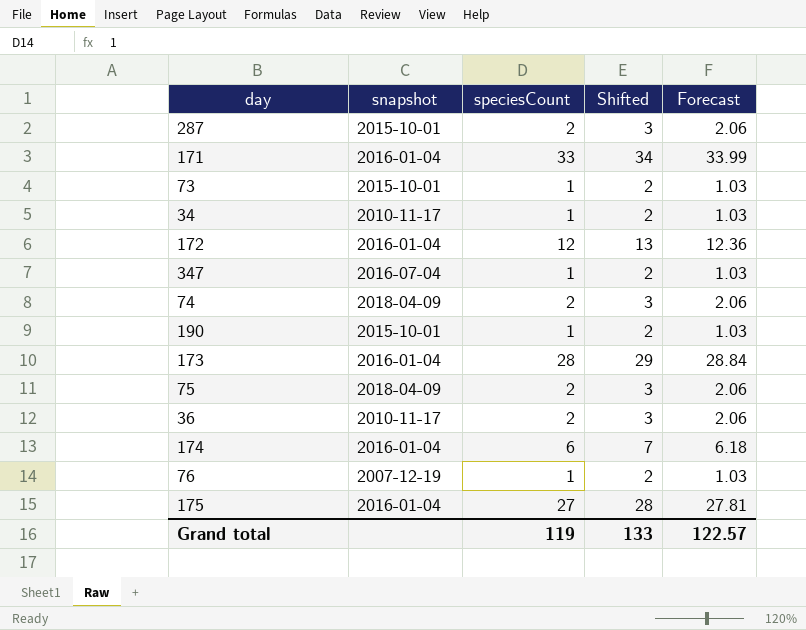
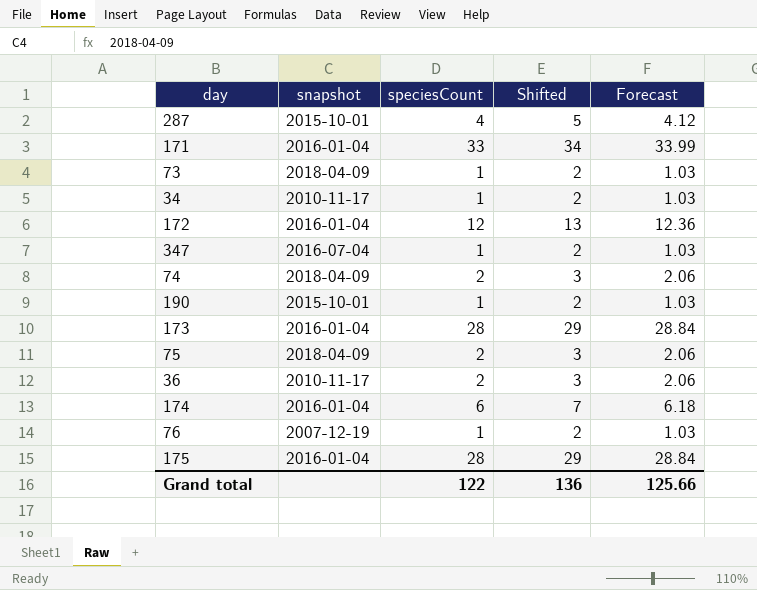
287 | speciesCount: 2 -> 4
287 | Shifted: 3 -> 5
287 | Forecast: 2.06 -> 4.12
73 | snapshot: 2015-10-01 -> 2018-04-09
175 | speciesCount: 27 -> 28
175 | Shifted: 28 -> 29
175 | Forecast: 27.81 -> 28.84
Grand total | speciesCount: 119 -> 122
Grand total | Shifted: 133 -> 136
Grand total | Forecast: 122.57 -> 125.66

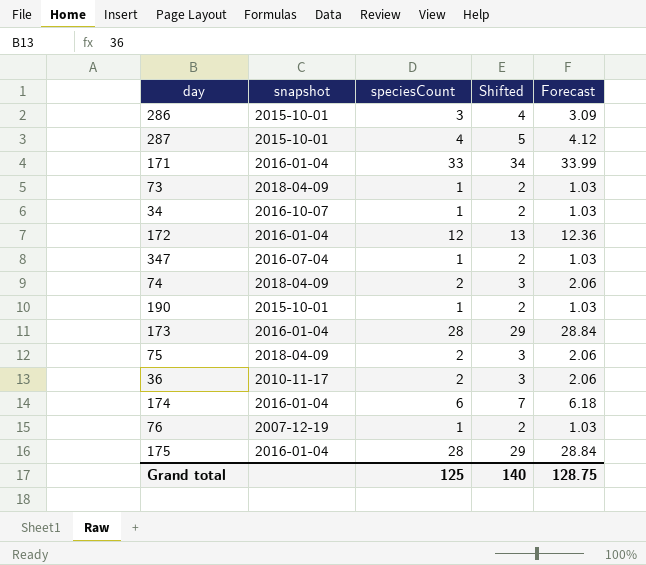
row 286: none -> 2015-10-01 | 3 | 4 | 3.09
34 | snapshot: 2010-11-17 -> 2016-10-07
Grand total | speciesCount: 122 -> 125
Grand total | Shifted: 136 -> 140
Grand total | Forecast: 125.66 -> 128.75

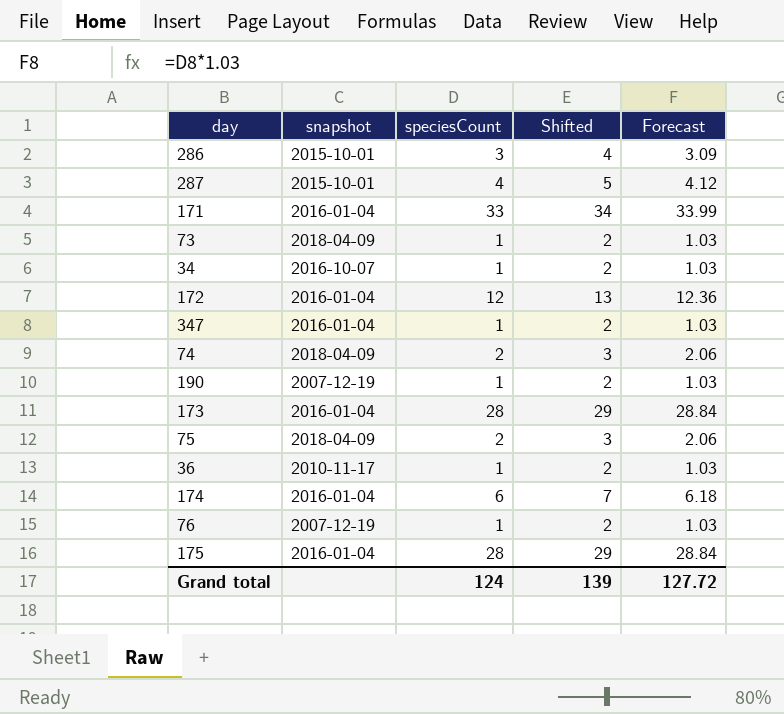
347 | snapshot: 2016-07-04 -> 2016-01-04
190 | snapshot: 2015-10-01 -> 2007-12-19
36 | speciesCount: 2 -> 1
36 | Shifted: 3 -> 2
36 | Forecast: 2.06 -> 1.03
Grand total | speciesCount: 125 -> 124
Grand total | Shifted: 140 -> 139
Grand total | Forecast: 128.75 -> 127.72

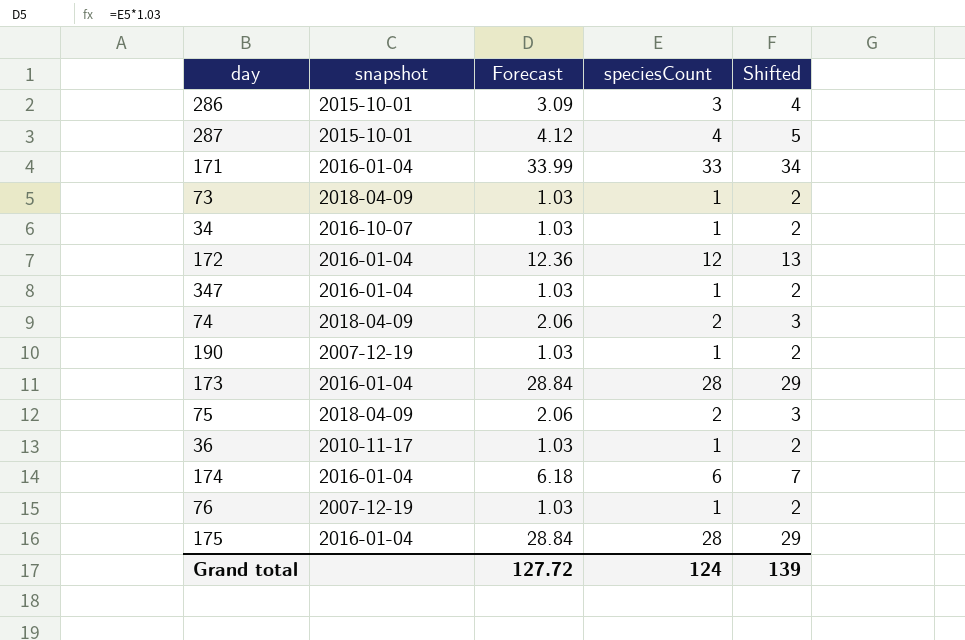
column Forecast | position: 5 -> 3

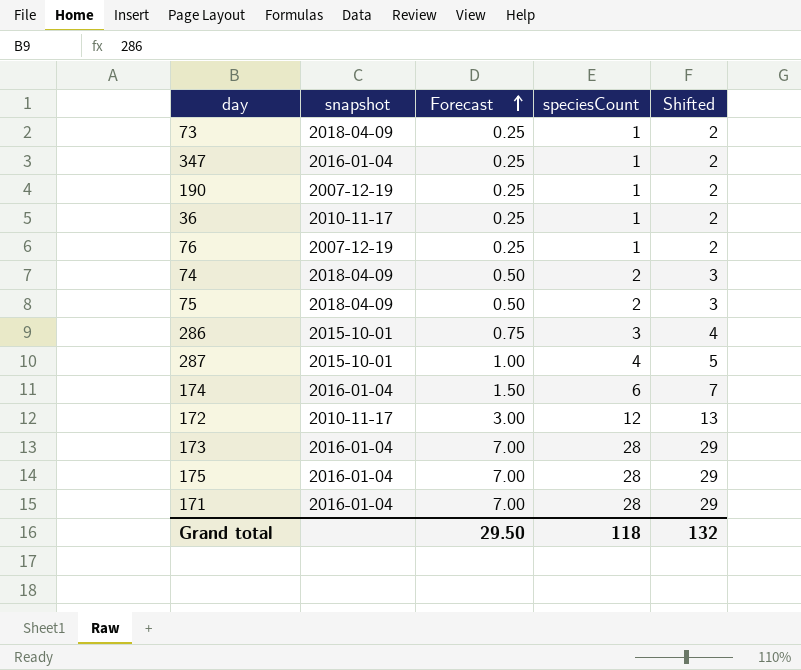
row order: none -> Forecast ascending
column Forecast | formula: [speciesCount] * 1.03 -> [speciesCount] * 0.25
row 34: 2016-10-07 | 1.03 | 1 | 2 -> none
172 | snapshot: 2016-01-04 -> 2010-11-17
171 | speciesCount: 33 -> 28
171 | Shifted: 34 -> 29
Grand total | Forecast: 127.72 -> 29.50
Grand total | speciesCount: 124 -> 118
Grand total | Shifted: 139 -> 132

